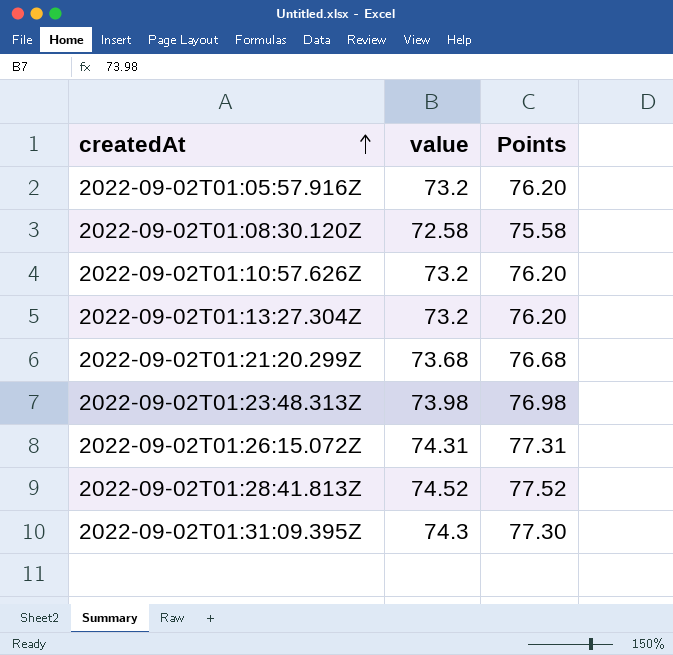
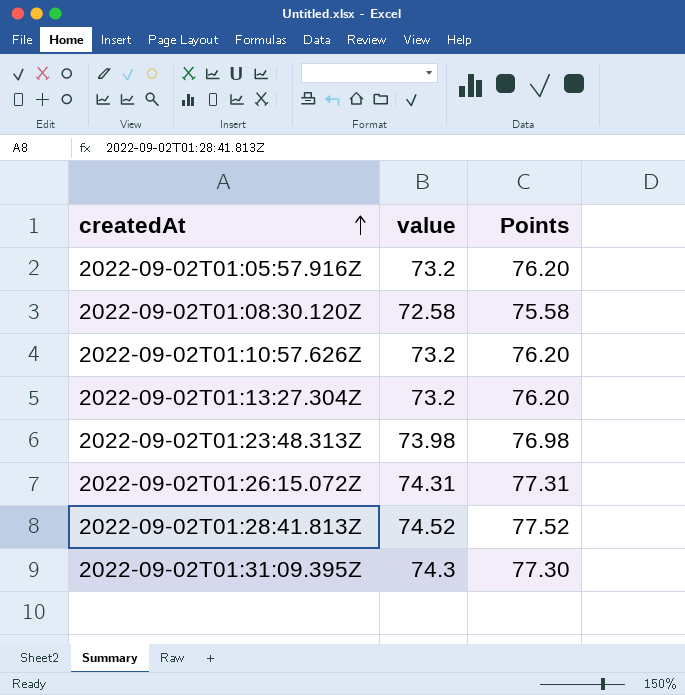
row 2022-09-02T01:21:20.299Z: 73.68 | 76.68 -> none

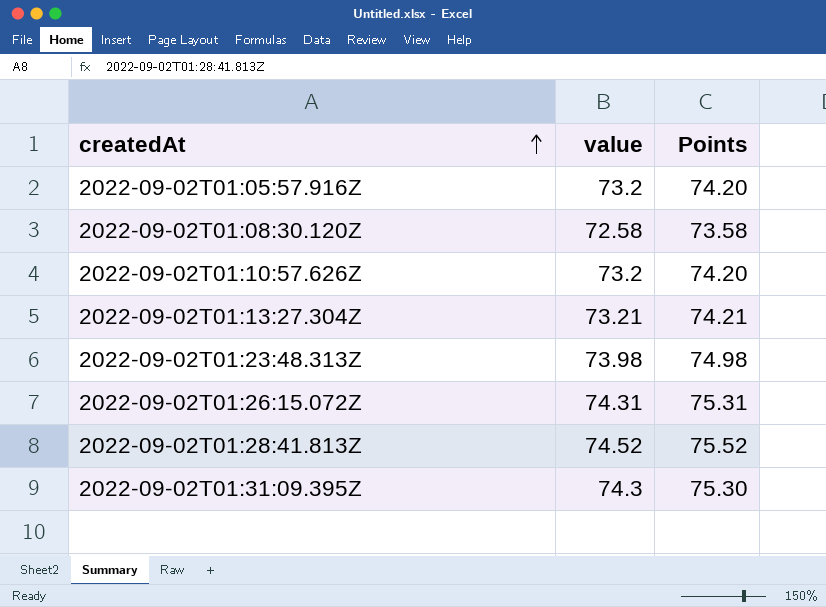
column Points | formula: [value] + 3 -> [value] + 1
2022-09-02T01:13:27.304Z | value: 73.2 -> 73.21

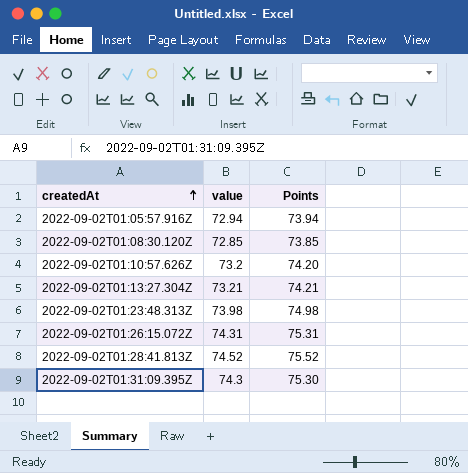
2022-09-02T01:05:57.916Z | value: 73.2 -> 72.94
2022-09-02T01:05:57.916Z | Points: 74.20 -> 73.94
2022-09-02T01:08:30.120Z | value: 72.58 -> 72.85
2022-09-02T01:08:30.120Z | Points: 73.58 -> 73.85

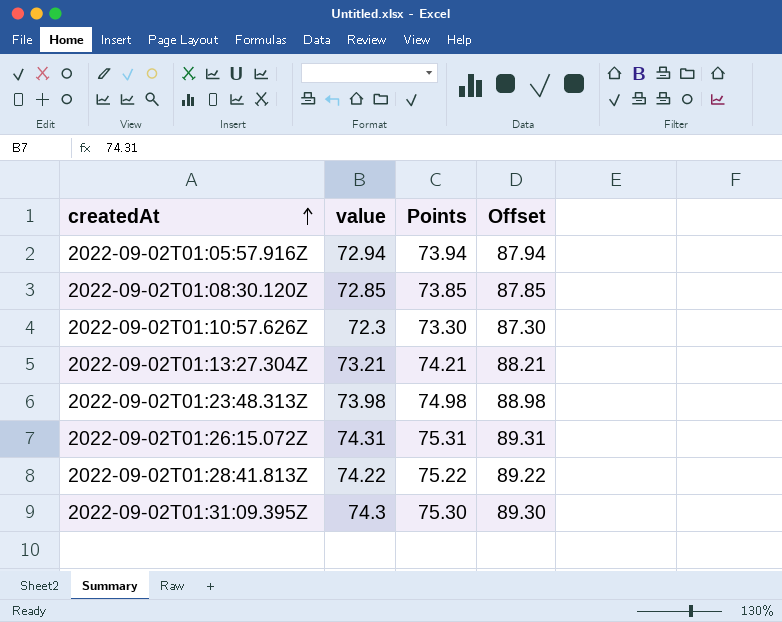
column Offset | formula: none -> [value] + 15
2022-09-02T01:10:57.626Z | value: 73.2 -> 72.3
2022-09-02T01:10:57.626Z | Points: 74.20 -> 73.30
2022-09-02T01:28:41.813Z | value: 74.52 -> 74.22
2022-09-02T01:28:41.813Z | Points: 75.52 -> 75.22

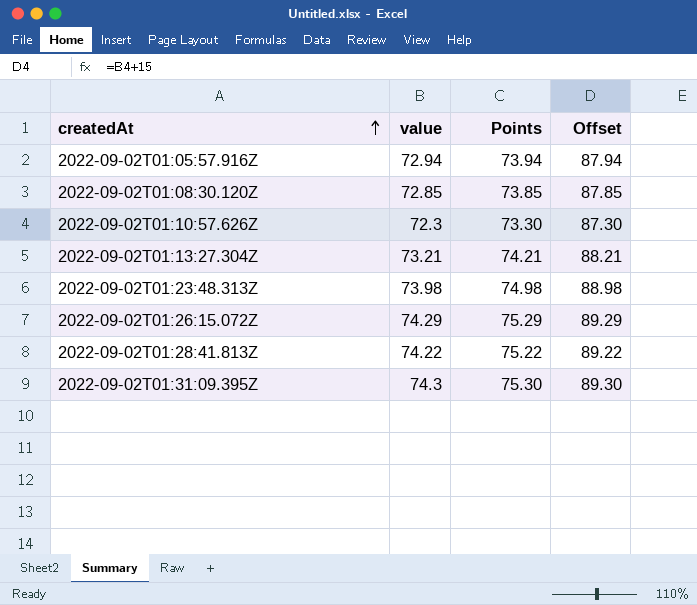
2022-09-02T01:26:15.072Z | value: 74.31 -> 74.29
2022-09-02T01:26:15.072Z | Points: 75.31 -> 75.29
2022-09-02T01:26:15.072Z | Offset: 89.31 -> 89.29

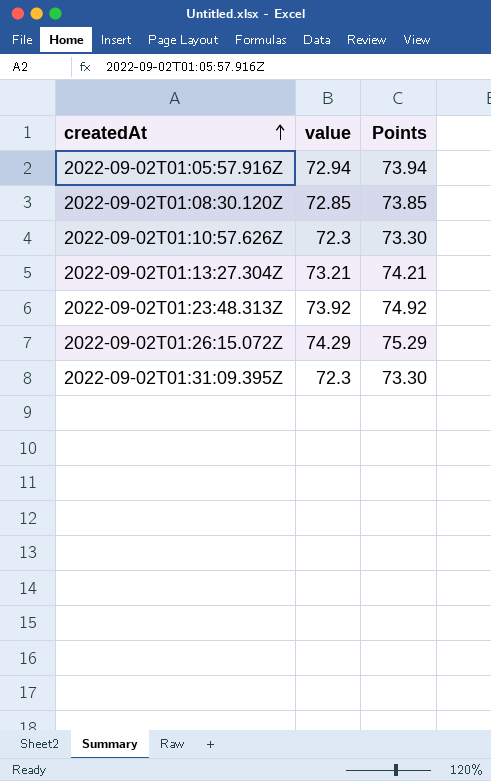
column Offset | formula: [value] + 15 -> none
row 2022-09-02T01:28:41.813Z: 74.22 | 75.22 | 89.22 -> none
2022-09-02T01:23:48.313Z | value: 73.98 -> 73.92
2022-09-02T01:23:48.313Z | Points: 74.98 -> 74.92
2022-09-02T01:31:09.395Z | value: 74.3 -> 72.3
2022-09-02T01:31:09.395Z | Points: 75.30 -> 73.30

